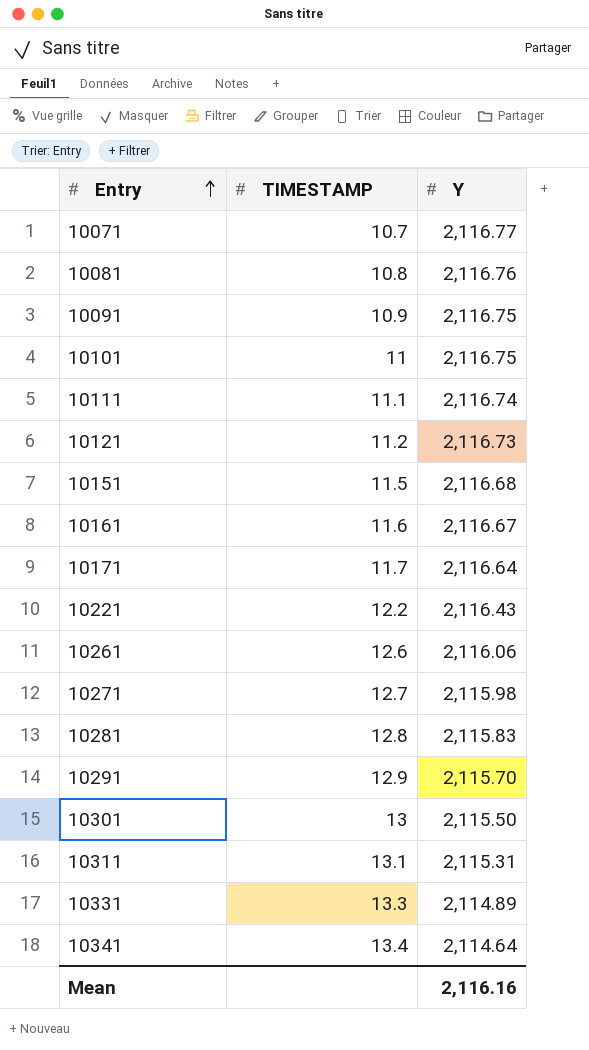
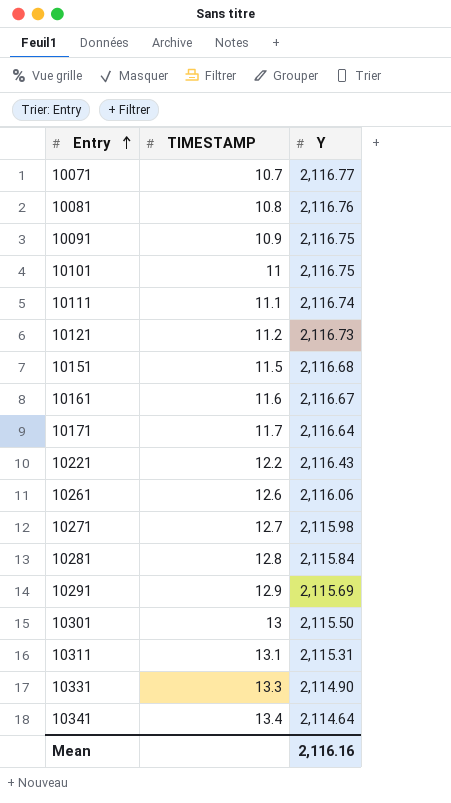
10281 | Y: 2,115.83 -> 2,115.84
10291 | Y: 2,115.70 -> 2,115.69
10331 | Y: 2,114.89 -> 2,114.90

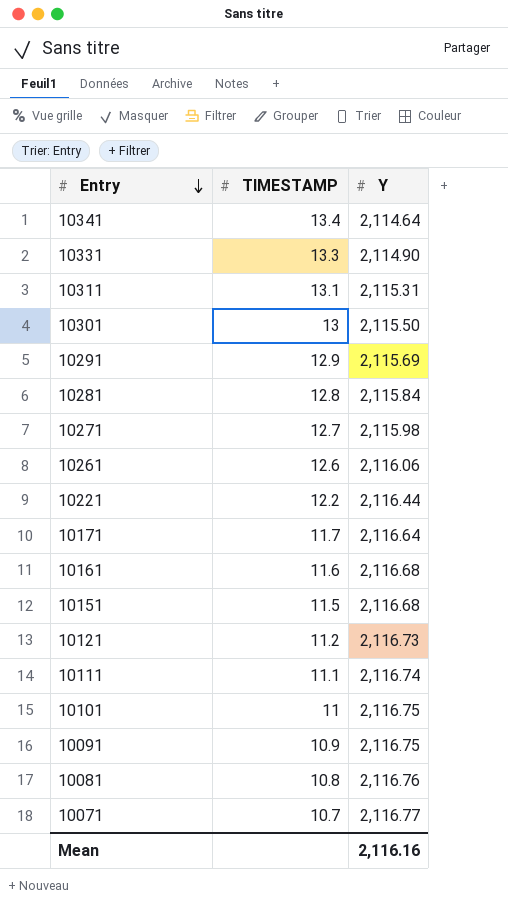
row order: Entry ascending -> Entry descending
10221 | Y: 2,116.43 -> 2,116.44
10161 | Y: 2,116.67 -> 2,116.68

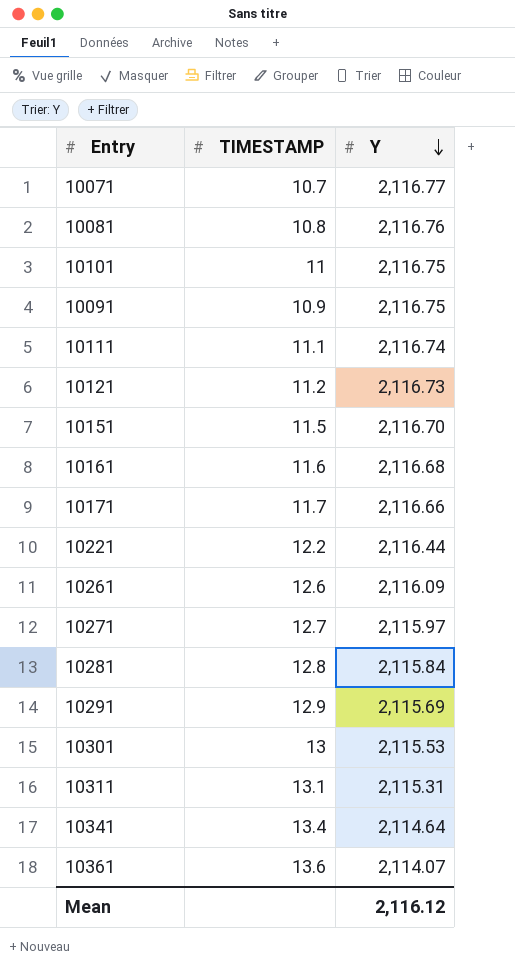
row order: Entry descending -> Y descending
row 10331: 13.3 | 2,114.90 -> none
10151 | Y: 2,116.68 -> 2,116.70
10171 | Y: 2,116.64 -> 2,116.66
10261 | Y: 2,116.06 -> 2,116.09
10271 | Y: 2,115.98 -> 2,115.97
10301 | Y: 2,115.50 -> 2,115.53
row 10361: none -> 13.6 | 2,114.07
Mean | Y: 2,116.16 -> 2,116.12

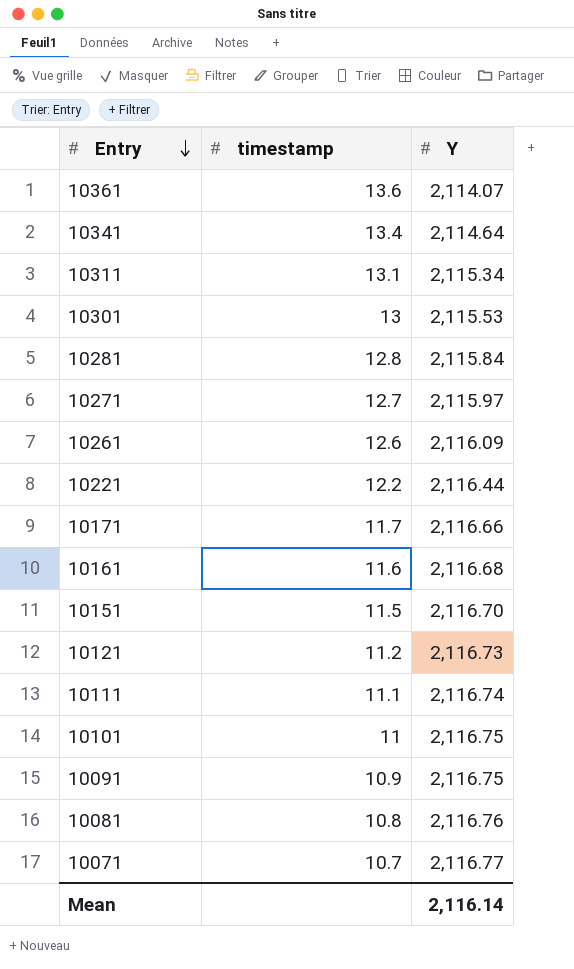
row order: Y descending -> Entry descending
column name: TIMESTAMP -> timestamp
row 10291: 12.9 | 2,115.69 -> none
10311 | Y: 2,115.31 -> 2,115.34
Mean | Y: 2,116.12 -> 2,116.14

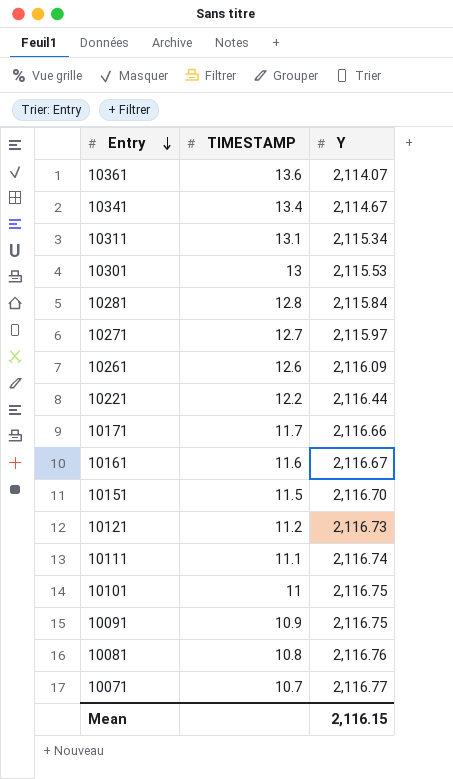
column name: timestamp -> TIMESTAMP
10341 | Y: 2,114.64 -> 2,114.67
10161 | Y: 2,116.68 -> 2,116.67
Mean | Y: 2,116.14 -> 2,116.15

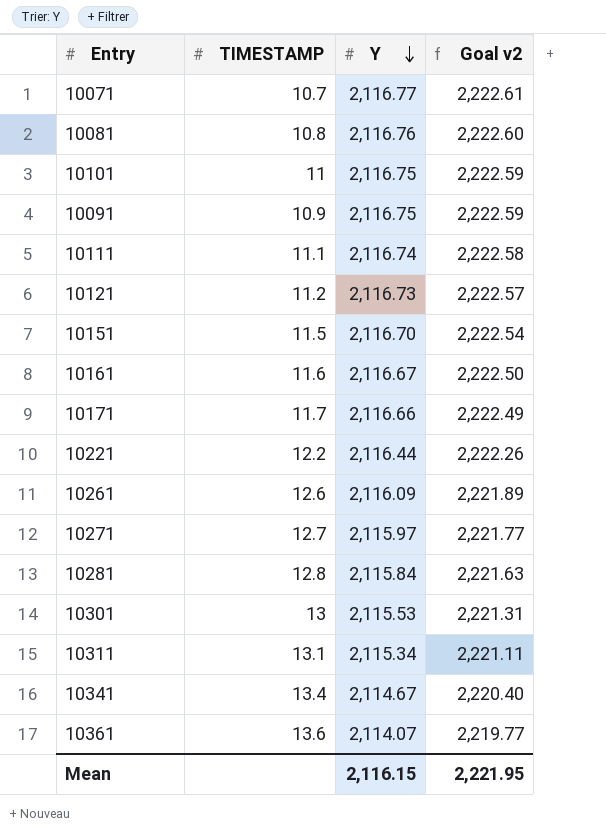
row order: Entry descending -> Y descending
column Goal v2 | formula: none -> [Y] * 1.05

